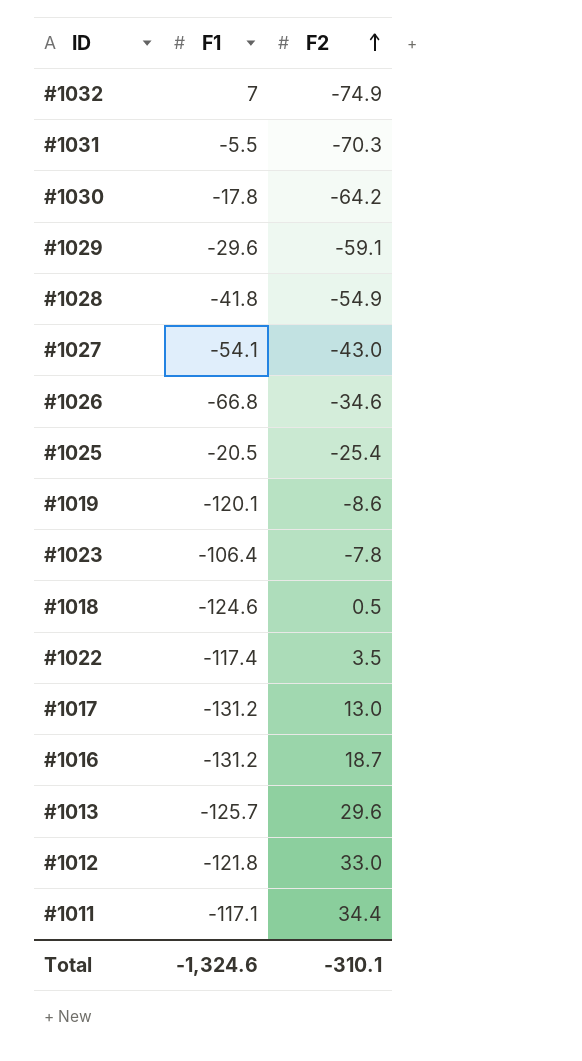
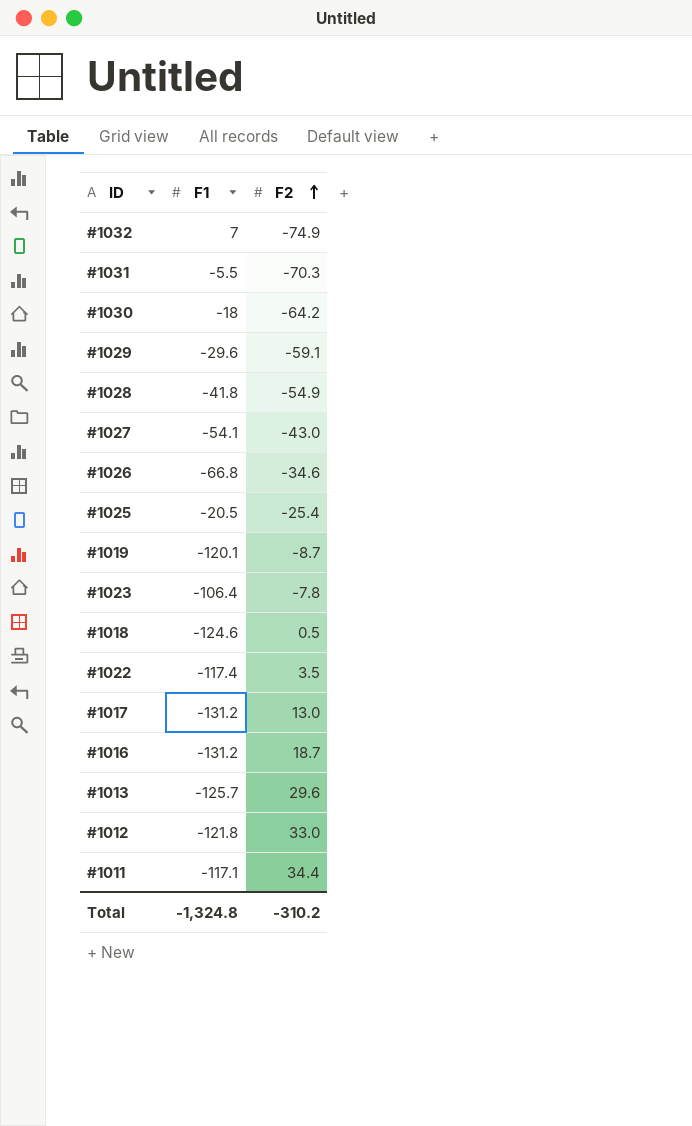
#1030 | F1: -17.8 -> -18
#1019 | F2: -8.6 -> -8.7
Total | F1: -1,324.6 -> -1,324.8
Total | F2: -310.1 -> -310.2

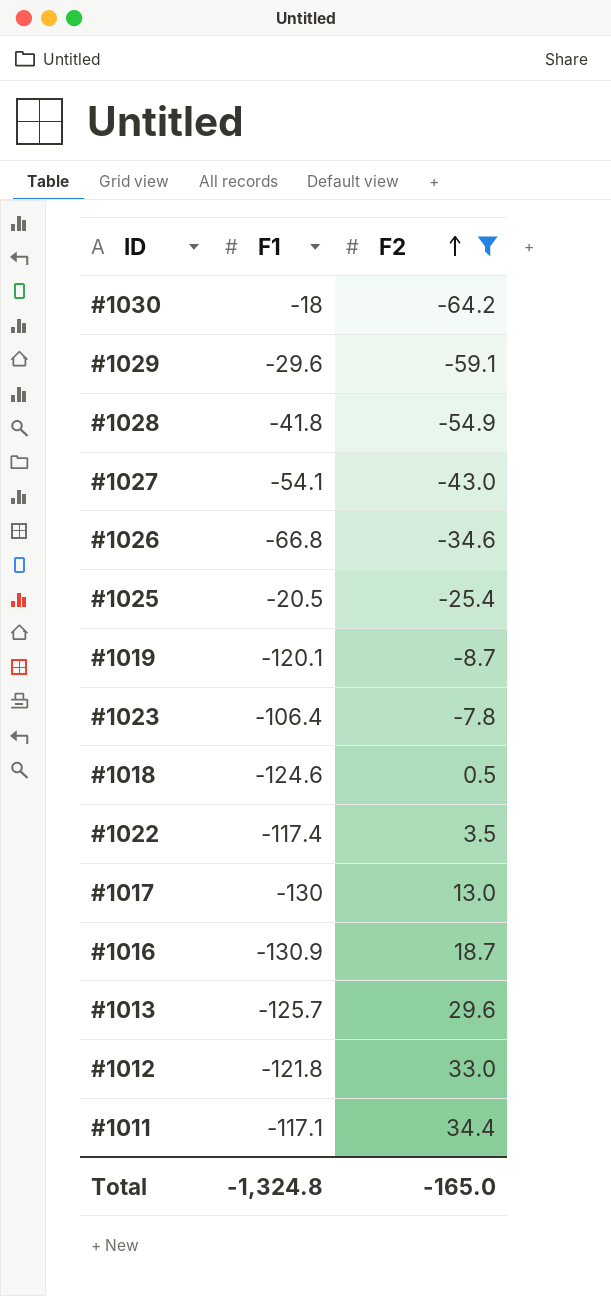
filter: none -> F2 >= -64.2
#1017 | F1: -131.2 -> -130
#1016 | F1: -131.2 -> -130.9
Total | F2: -310.2 -> -165.0

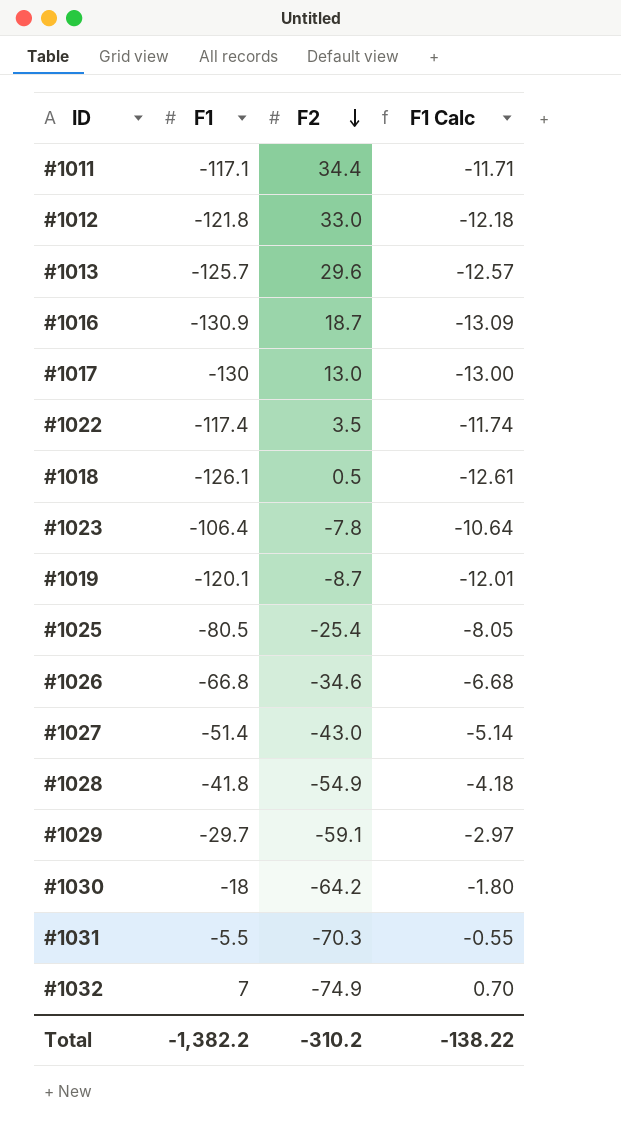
filter: F2 >= -64.2 -> none
row order: F2 ascending -> F2 descending
column F1 Calc | formula: none -> [F1] * 0.1
#1018 | F1: -124.6 -> -126.1
#1025 | F1: -20.5 -> -80.5
#1027 | F1: -54.1 -> -51.4
#1029 | F1: -29.6 -> -29.7
Total | F1: -1,324.8 -> -1,382.2
Total | F2: -165.0 -> -310.2

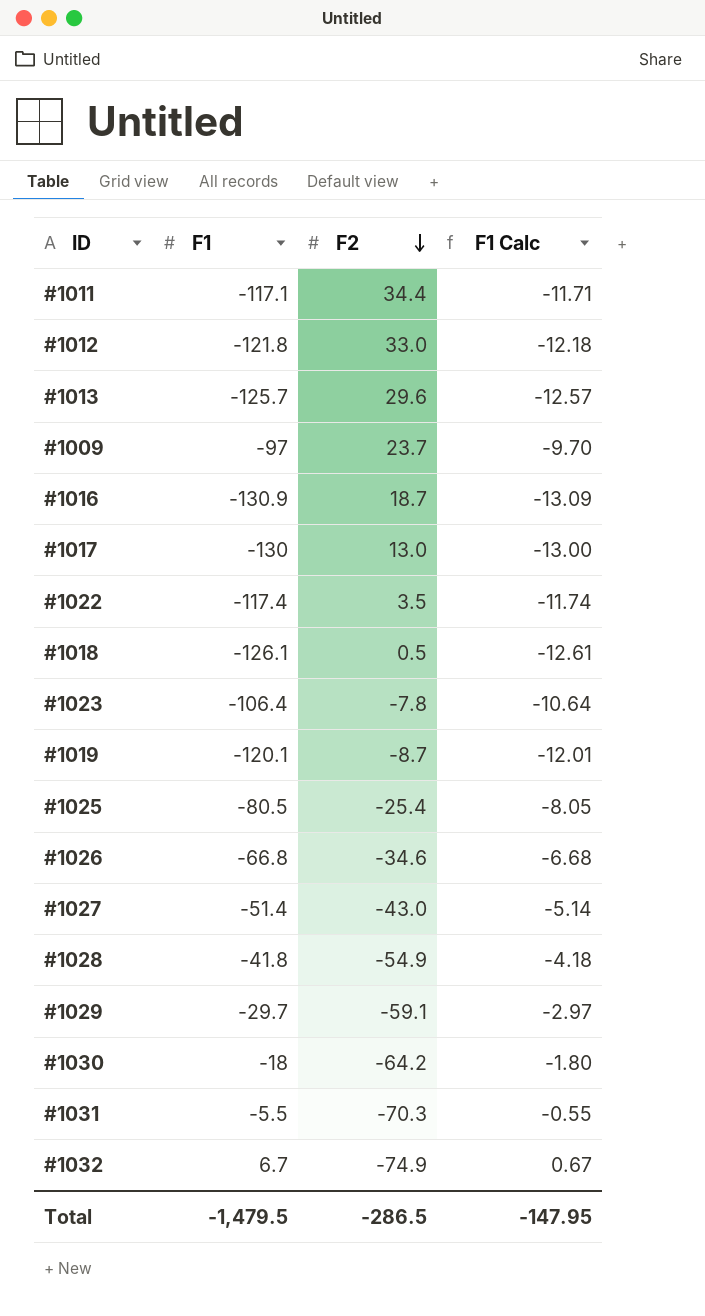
row #1009: none -> -97 | 23.7 | -9.70
#1032 | F1: 7 -> 6.7
#1032 | F1 Calc: 0.70 -> 0.67
Total | F1: -1,382.2 -> -1,479.5
Total | F2: -310.2 -> -286.5
Total | F1 Calc: -138.22 -> -147.95

